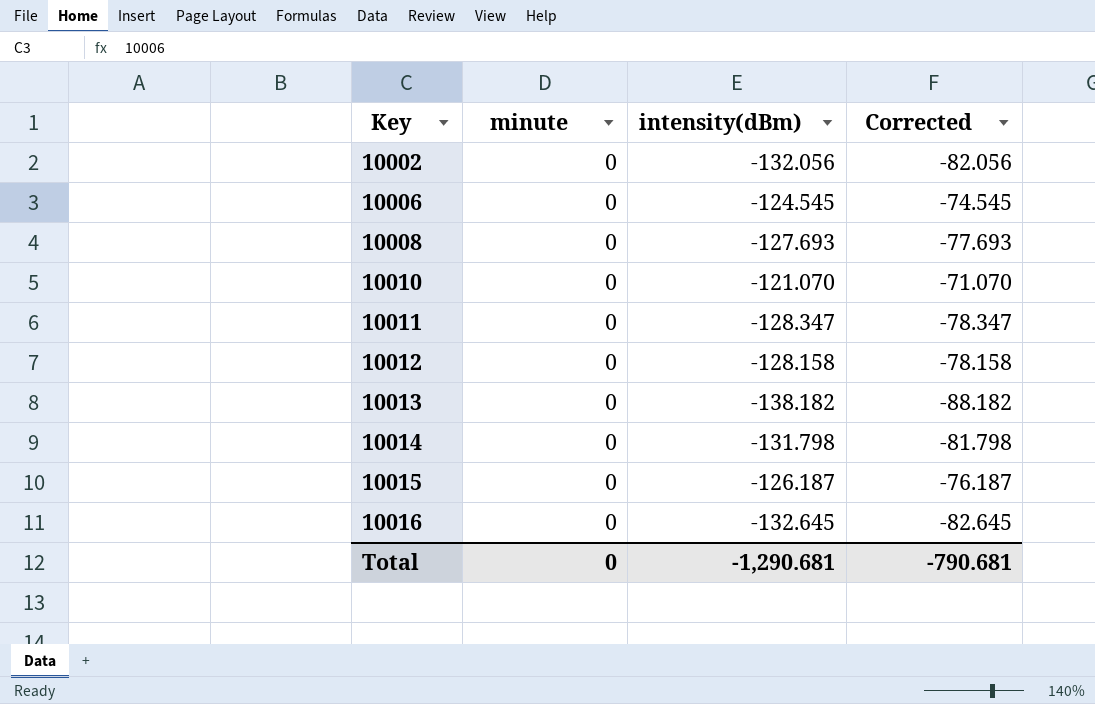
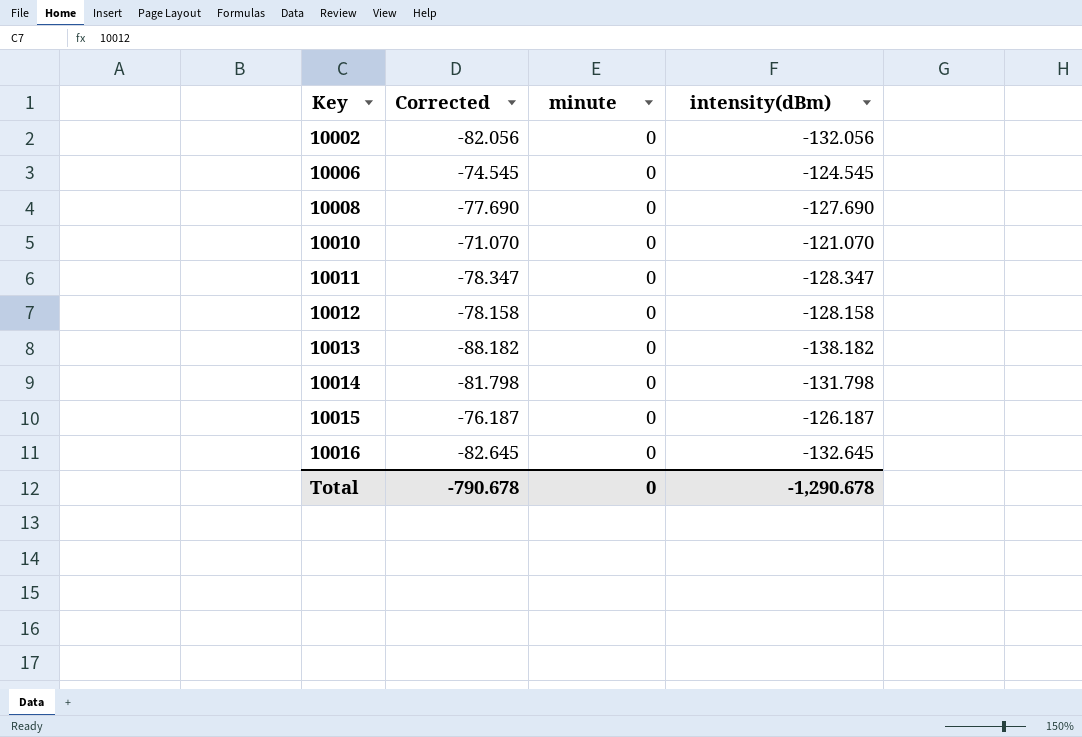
column Corrected | position: 4 -> 2
10008 | Corrected: -77.693 -> -77.690
10008 | intensity(dBm): -127.693 -> -127.690
Total | Corrected: -790.681 -> -790.678
Total | intensity(dBm): -1,290.681 -> -1,290.678

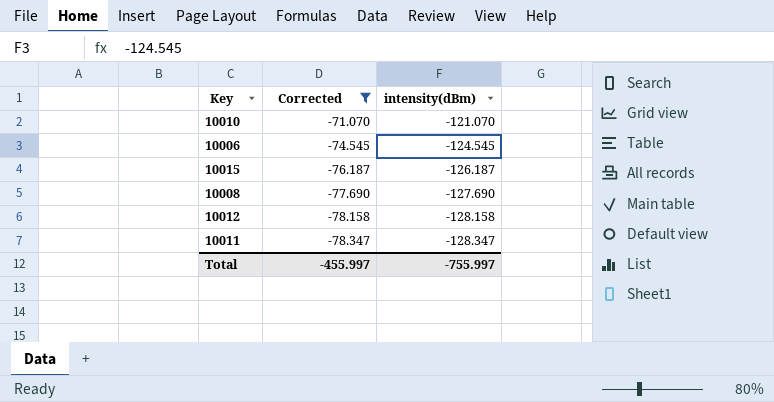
filter: none -> Corrected >= -78.347
row order: Key ascending -> Corrected descending
column minute | position: 3 -> none
Total | Corrected: -790.678 -> -455.997
Total | intensity(dBm): -1,290.678 -> -755.997

